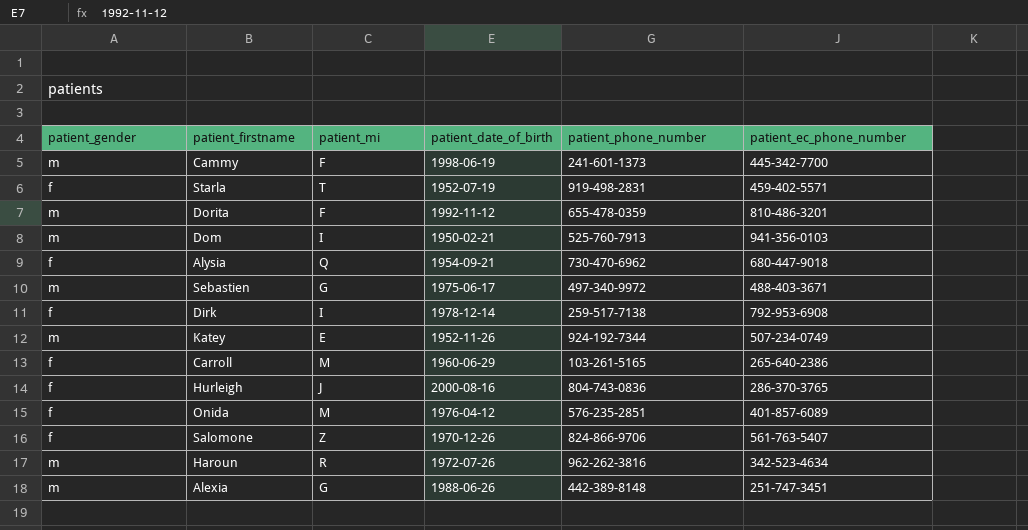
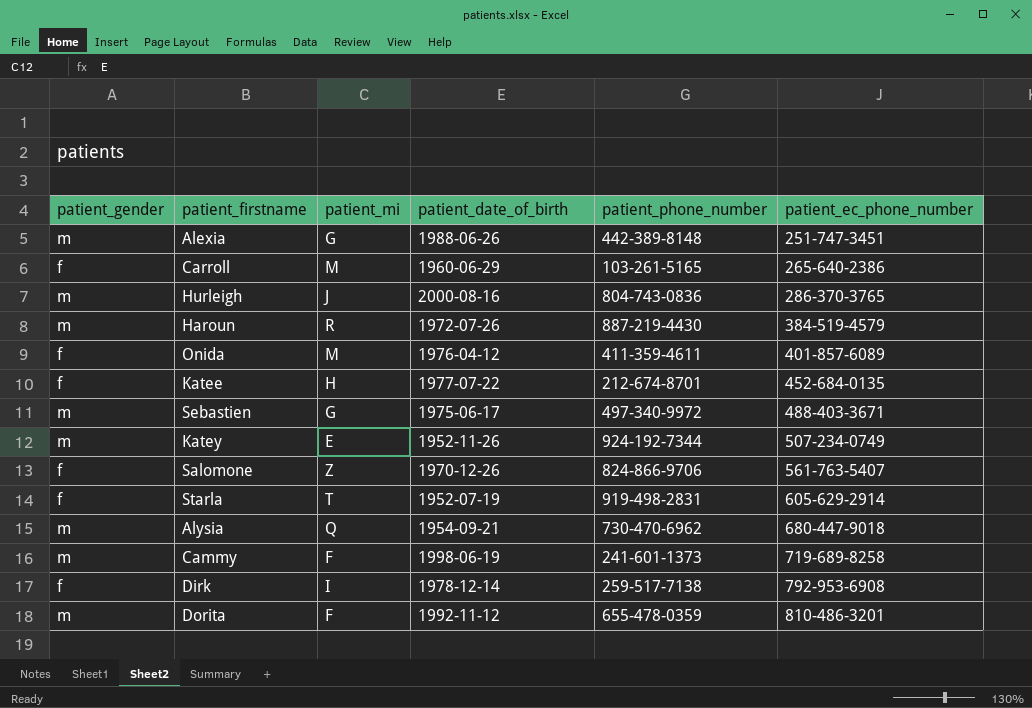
row order: none -> patient_ec_phone_number ascending
row Dom: m | I | 1950-02-21 | 525-760-7913 | 941-356-0103 -> none
Hurleigh | patient_gender: f -> m
Haroun | patient_phone_number: 962-262-3816 -> 887-219-4430
Haroun | patient_ec_phone_number: 342-523-4634 -> 384-519-4579
Onida | patient_phone_number: 576-235-2851 -> 411-359-4611
row Katee: none -> f | H | 1977-07-22 | 212-674-8701 | 452-684-0135
Starla | patient_ec_phone_number: 459-402-5571 -> 605-629-2914
Alysia | patient_gender: f -> m
Cammy | patient_ec_phone_number: 445-342-7700 -> 719-689-8258

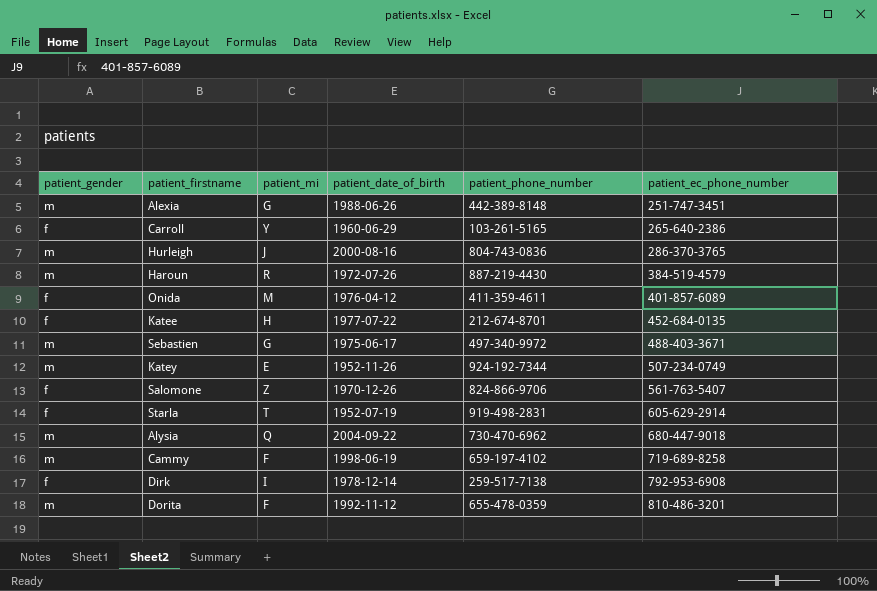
Carroll | patient_mi: M -> Y
Alysia | patient_date_of_birth: 1954-09-21 -> 2004-09-22
Cammy | patient_phone_number: 241-601-1373 -> 659-197-4102

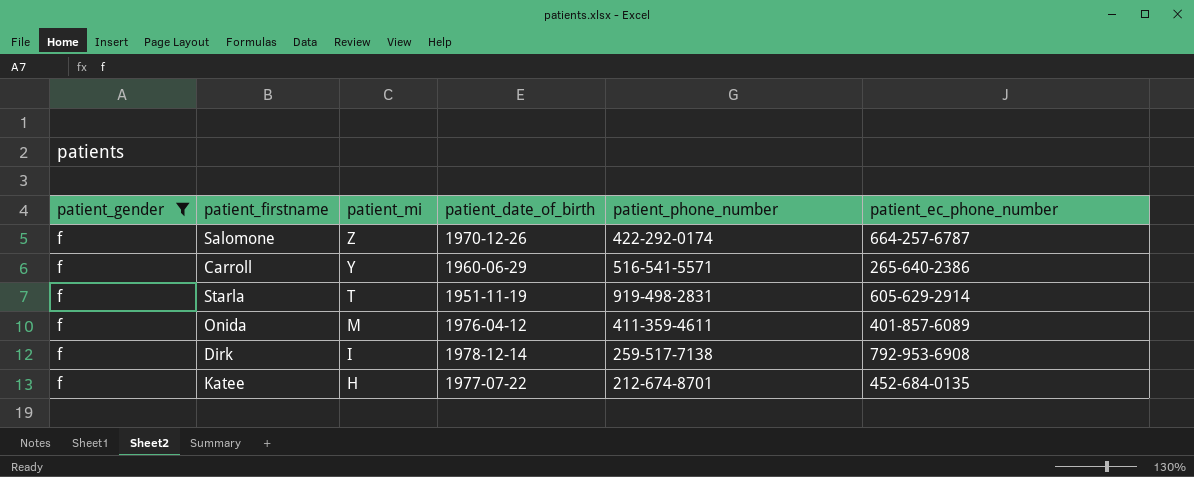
filter: none -> patient_gender = f
row order: patient_ec_phone_number ascending -> patient_mi descending
Salomone | patient_phone_number: 824-866-9706 -> 422-292-0174
Salomone | patient_ec_phone_number: 561-763-5407 -> 664-257-6787
Carroll | patient_phone_number: 103-261-5165 -> 516-541-5571
Starla | patient_date_of_birth: 1952-07-19 -> 1951-11-19

